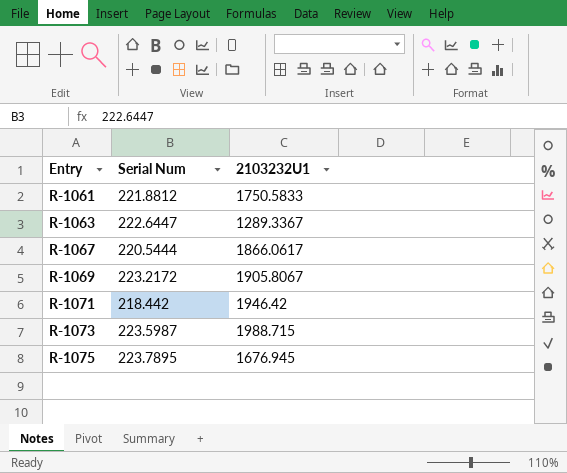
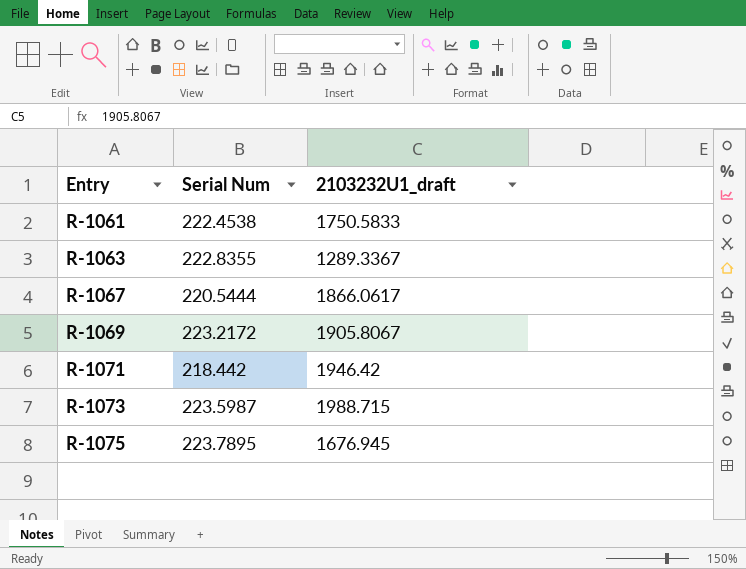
column name: 2103232U1 -> 2103232U1_draft
R-1061 | Serial Num: 221.8812 -> 222.4538
R-1063 | Serial Num: 222.6447 -> 222.8355

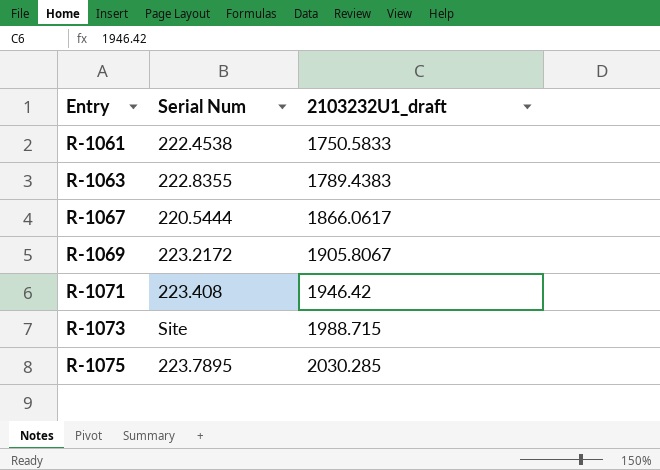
R-1063 | 2103232U1_draft: 1289.3367 -> 1789.4383
R-1071 | Serial Num: 218.442 -> 223.408
R-1073 | Serial Num: 223.5987 -> Site
R-1075 | 2103232U1_draft: 1676.945 -> 2030.285

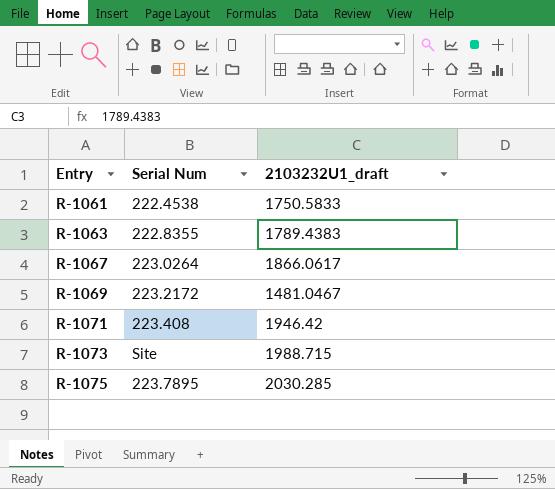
R-1067 | Serial Num: 220.5444 -> 223.0264
R-1069 | 2103232U1_draft: 1905.8067 -> 1481.0467

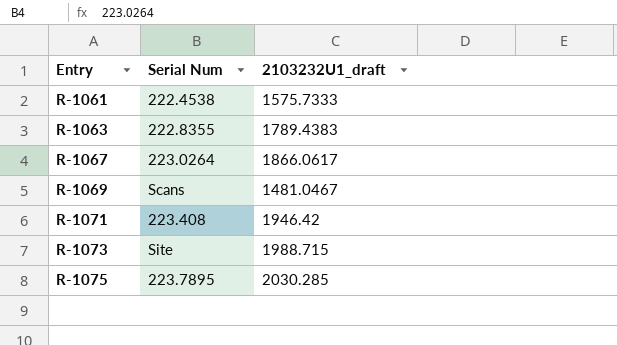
R-1061 | 2103232U1_draft: 1750.5833 -> 1575.7333
R-1069 | Serial Num: 223.2172 -> Scans

